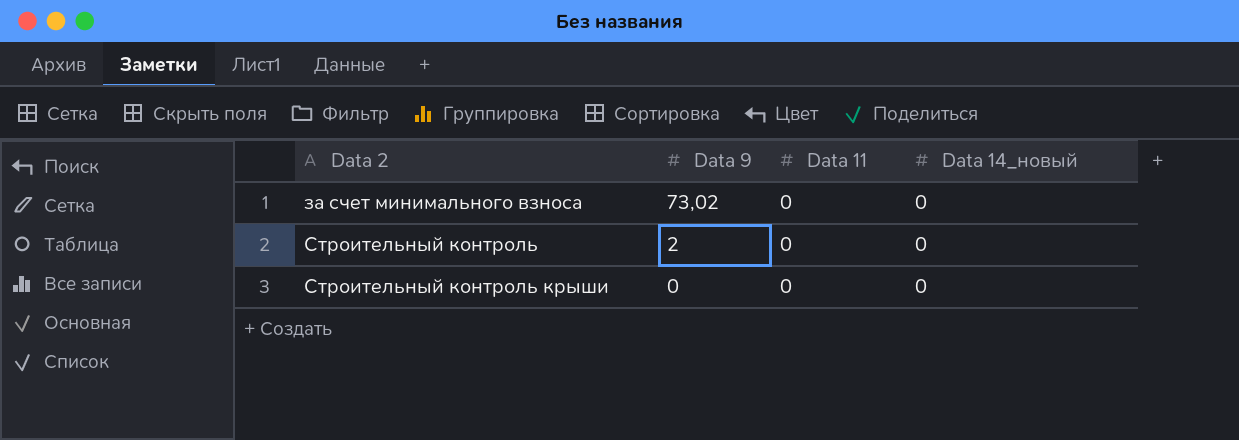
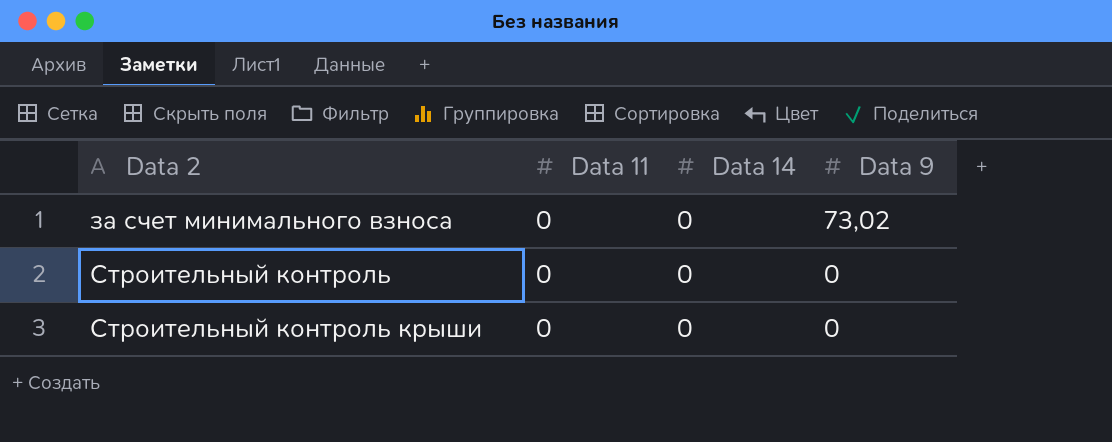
column name: Data 14_новый -> Data 14
column Data 9 | position: 2 -> 4
Строительный контроль | Data 9: 2 -> 0

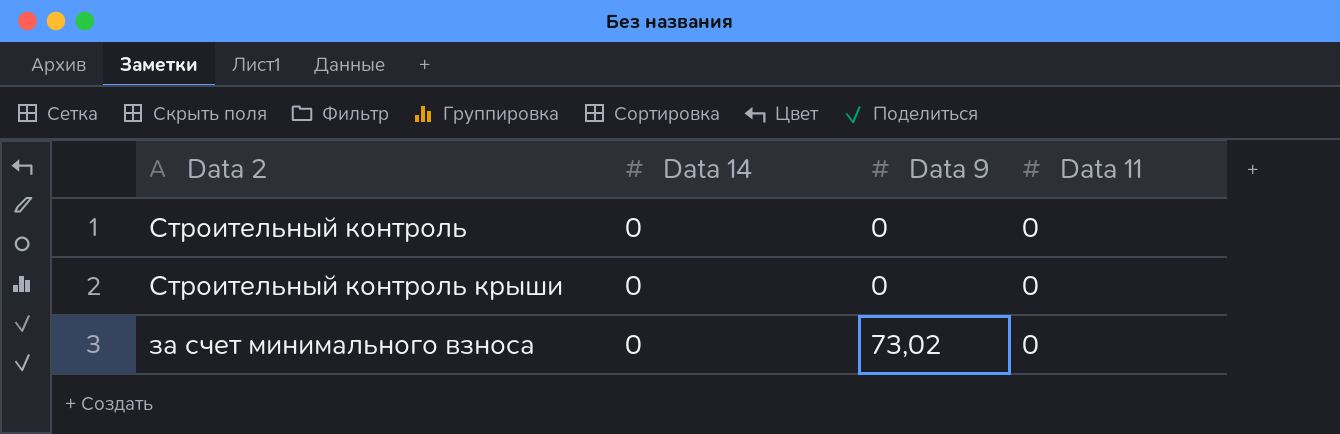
row order: Data 2 ascending -> Data 9 ascending
column Data 11 | position: 2 -> 4

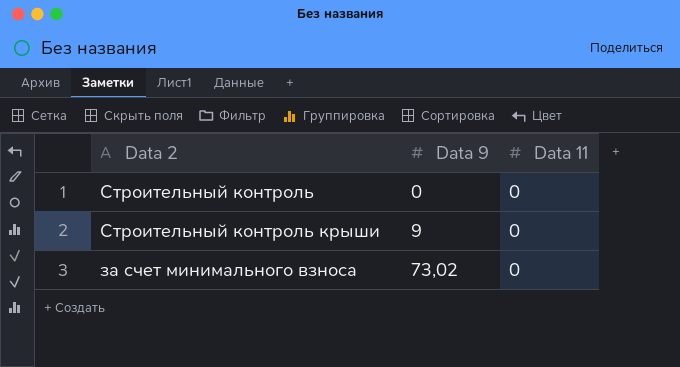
column Data 14 | position: 2 -> none
Строительный контроль крыши | Data 9: 0 -> 9

